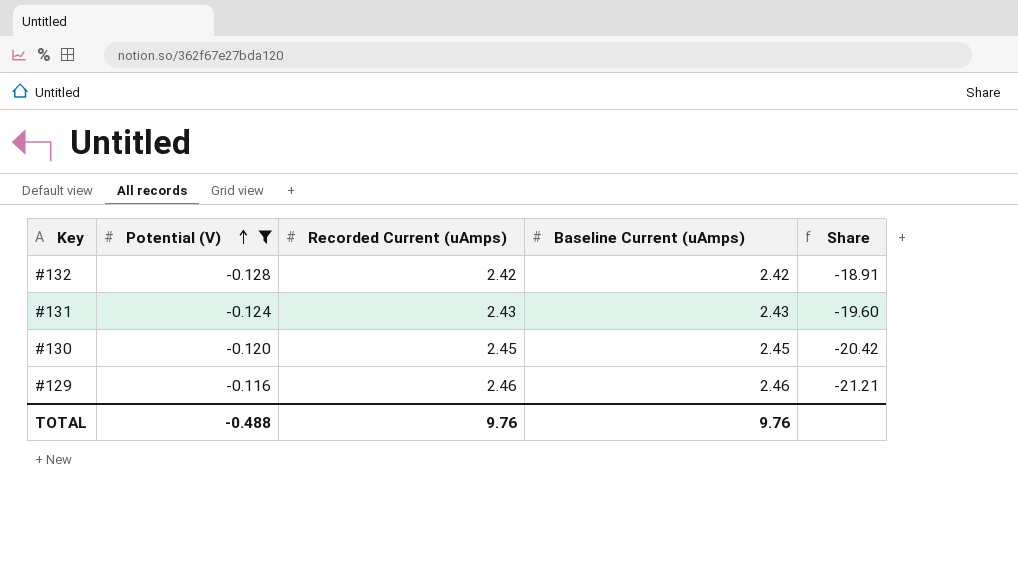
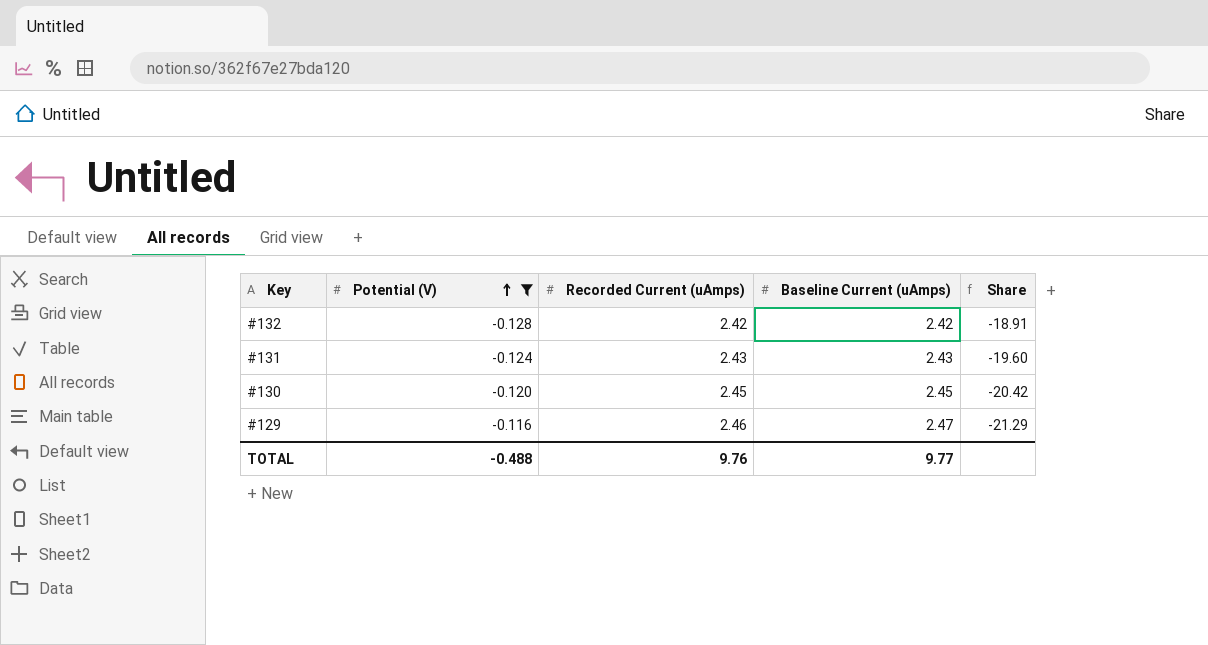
#129 | Baseline Current (uAmps): 2.46 -> 2.47
#129 | Share: -21.21 -> -21.29
TOTAL | Baseline Current (uAmps): 9.76 -> 9.77

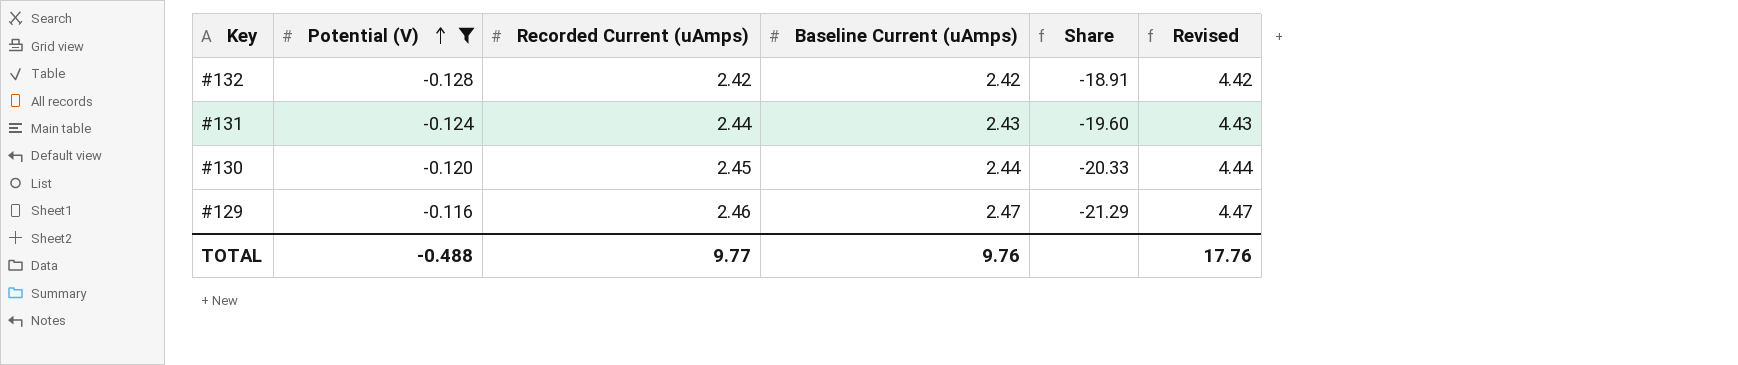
column Revised | formula: none -> [Baseline Current (uAmps)] + 2
#131 | Recorded Current (uAmps): 2.43 -> 2.44
#130 | Baseline Current (uAmps): 2.45 -> 2.44
#130 | Share: -20.42 -> -20.33
TOTAL | Recorded Current (uAmps): 9.76 -> 9.77
TOTAL | Baseline Current (uAmps): 9.77 -> 9.76

